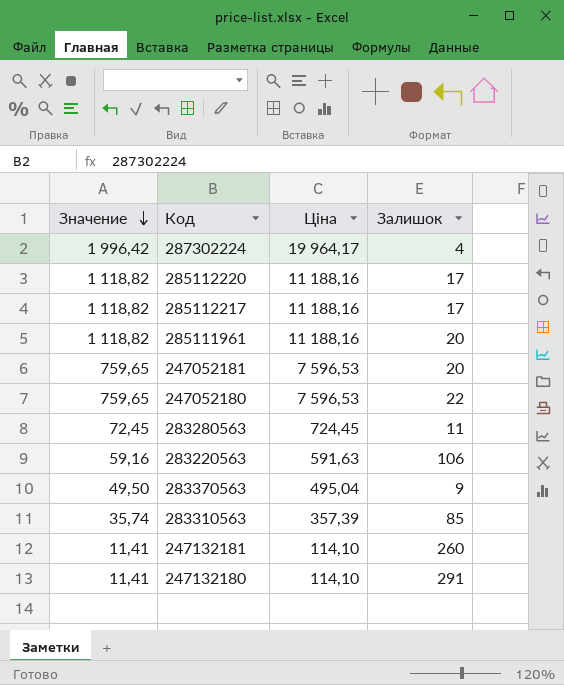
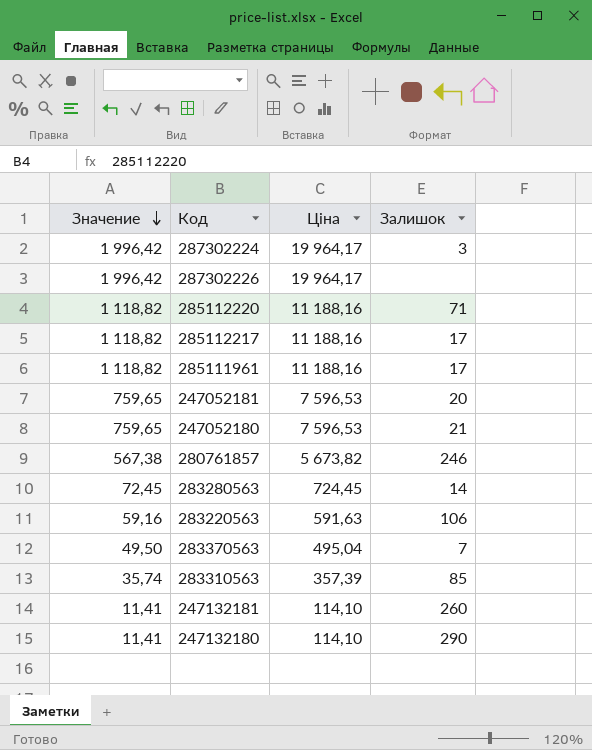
287302224 | Залишок: 4 -> 3
row 287302226: none -> 1 996,42 | 19 964,17 | none
285112220 | Залишок: 17 -> 71
285111961 | Залишок: 20 -> 17
247052180 | Залишок: 22 -> 21
row 280761857: none -> 567,38 | 5 673,82 | 246
283280563 | Залишок: 11 -> 14
283370563 | Залишок: 9 -> 7
247132180 | Залишок: 291 -> 290

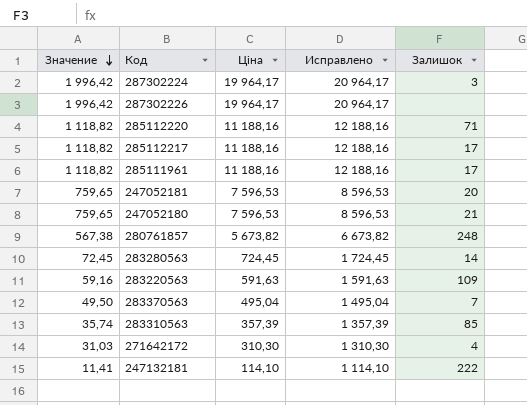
column Исправлено | formula: none -> [Ціна] + 1000
row 247132180: 11,41 | 114,10 | 290 -> none
280761857 | Залишок: 246 -> 248
283220563 | Залишок: 106 -> 109
row 271642172: none -> 31,03 | 310,30 | 1 310,30 | 4
247132181 | Залишок: 260 -> 222

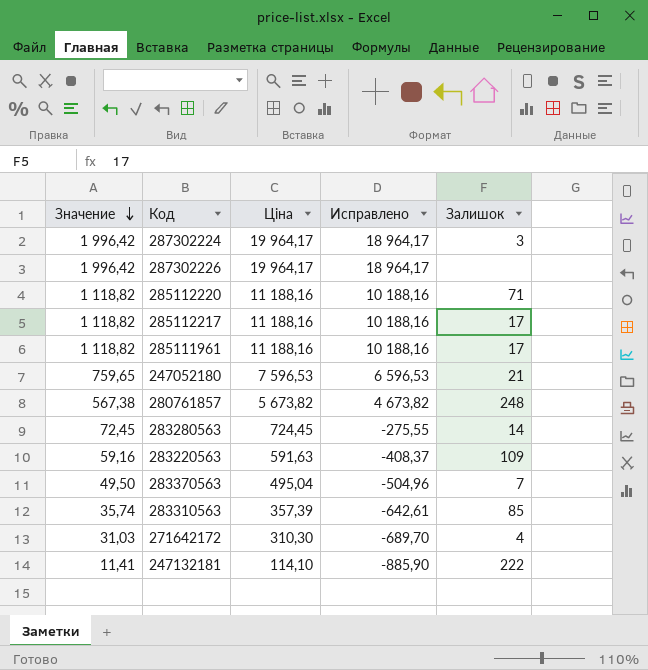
column Исправлено | formula: [Ціна] + 1000 -> [Ціна] - 1000
row 247052181: 759,65 | 7 596,53 | 8 596,53 | 20 -> none

